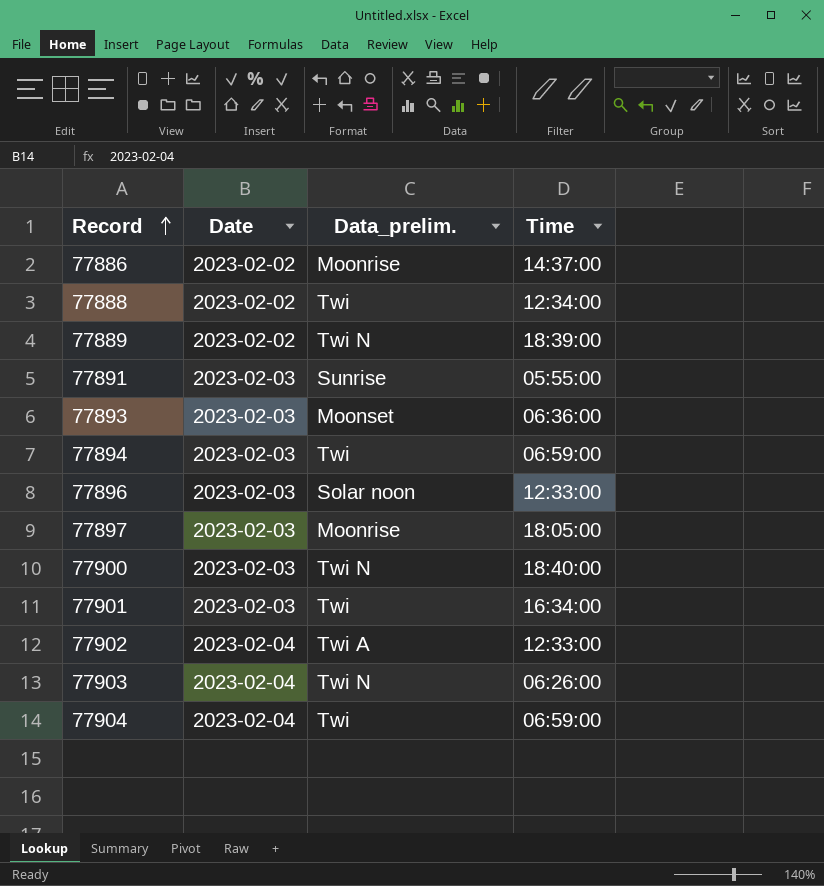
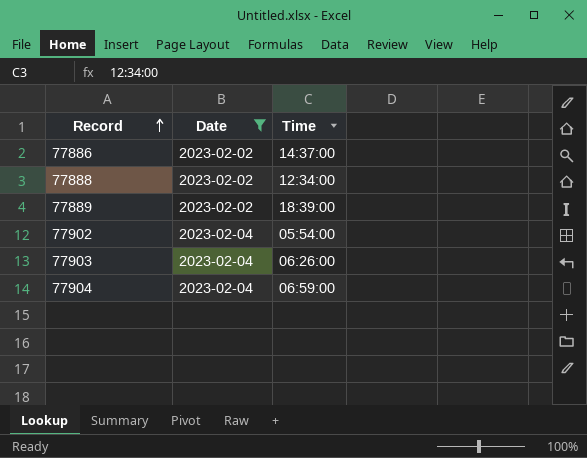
filter: none -> Date != 2023-02-03
column Data_prelim. | position: 3 -> none
77902 | Time: 12:33:00 -> 05:54:00

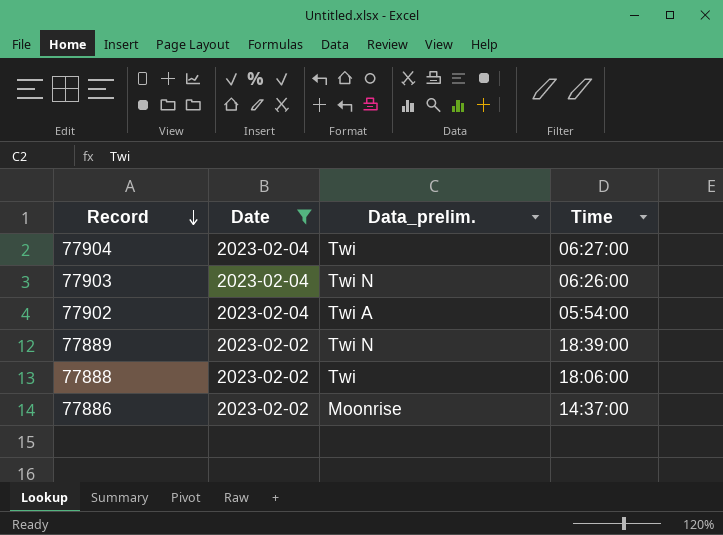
row order: Record ascending -> Record descending
column Data_prelim. | position: none -> 3
77904 | Time: 06:59:00 -> 06:27:00
77888 | Time: 12:34:00 -> 18:06:00

